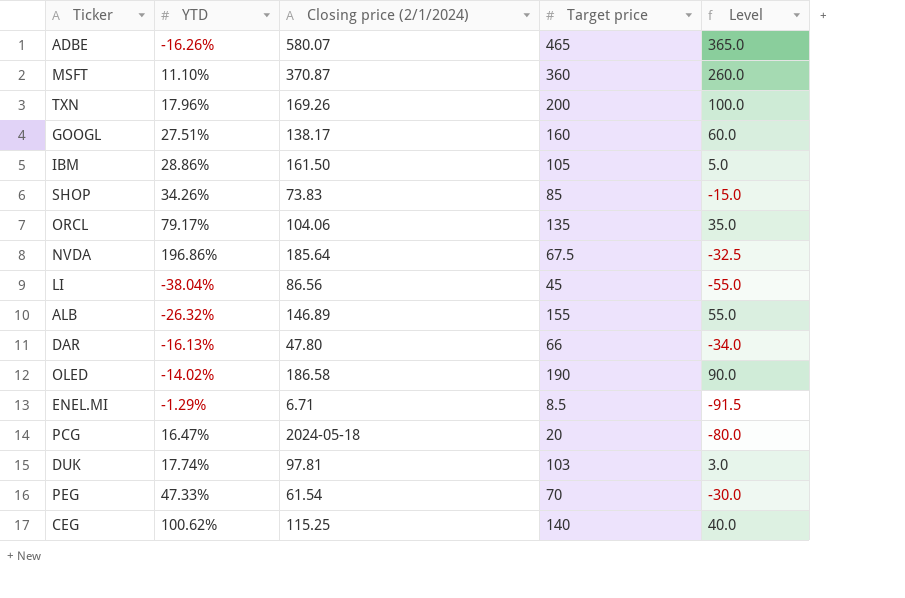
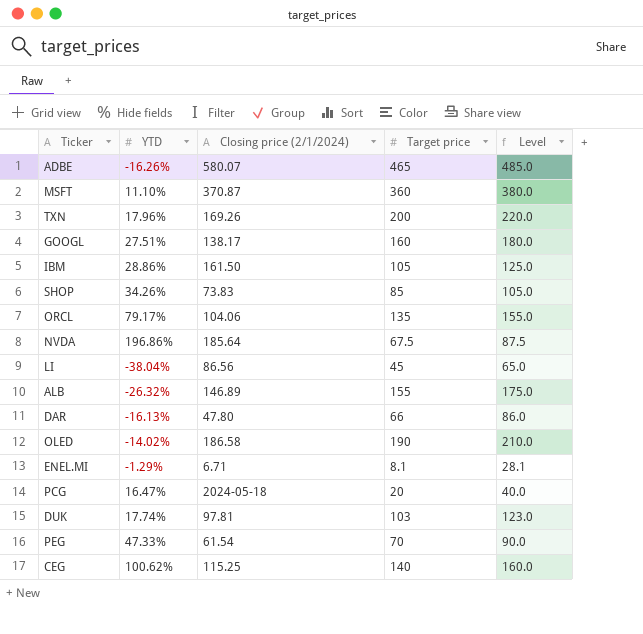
column Level | formula: [Target price] - 100 -> [Target price] + 20
ENEL.MI | Target price: 8.5 -> 8.1

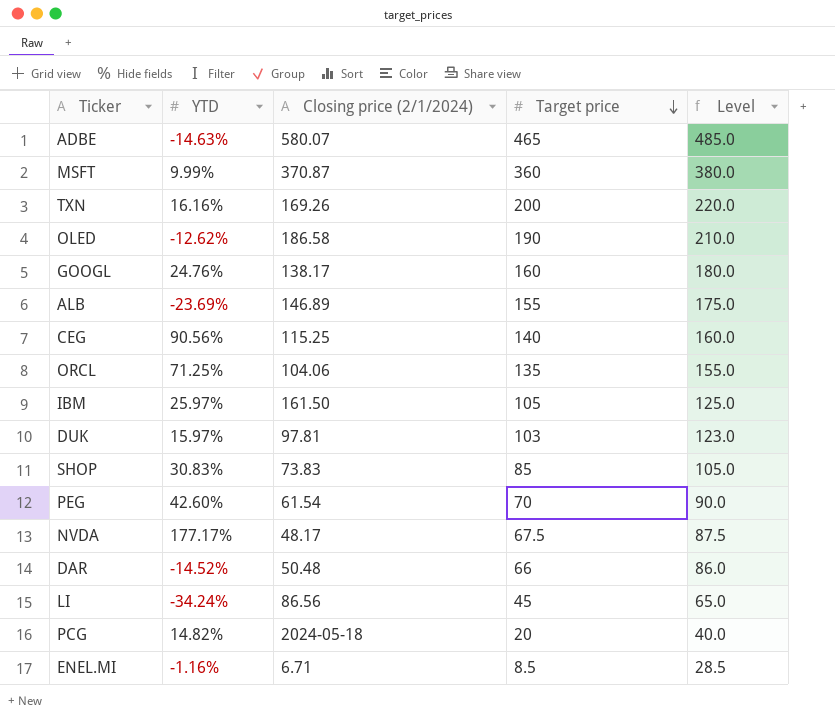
row order: none -> Target price descending
ADBE | YTD: -16.26% -> -14.63%
MSFT | YTD: 11.10% -> 9.99%
TXN | YTD: 17.96% -> 16.16%
OLED | YTD: -14.02% -> -12.62%
GOOGL | YTD: 27.51% -> 24.76%
ALB | YTD: -26.32% -> -23.69%
CEG | YTD: 100.62% -> 90.56%
ORCL | YTD: 79.17% -> 71.25%
IBM | YTD: 28.86% -> 25.97%
DUK | YTD: 17.74% -> 15.97%
SHOP | YTD: 34.26% -> 30.83%
PEG | YTD: 47.33% -> 42.60%
NVDA | YTD: 196.86% -> 177.17%
NVDA | Closing price (2/1/2024): 185.64 -> 48.17
DAR | YTD: -16.13% -> -14.52%
DAR | Closing price (2/1/2024): 47.80 -> 50.48
LI | YTD: -38.04% -> -34.24%
PCG | YTD: 16.47% -> 14.82%
ENEL.MI | YTD: -1.29% -> -1.16%
ENEL.MI | Target price: 8.1 -> 8.5
ENEL.MI | Level: 28.1 -> 28.5

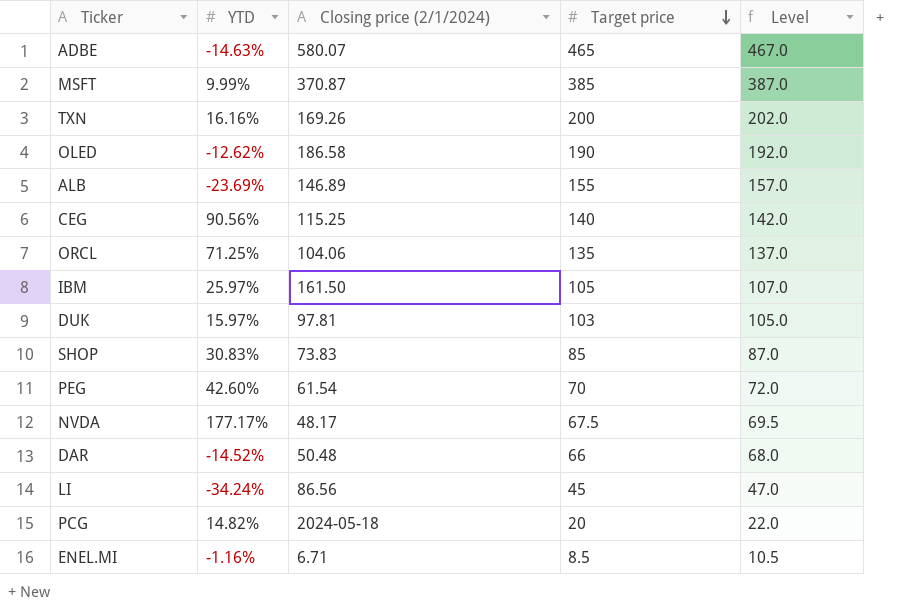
column Level | formula: [Target price] + 20 -> [Target price] + 2
row GOOGL: 24.76% | 138.17 | 160 | 180.0 -> none
MSFT | Target price: 360 -> 385

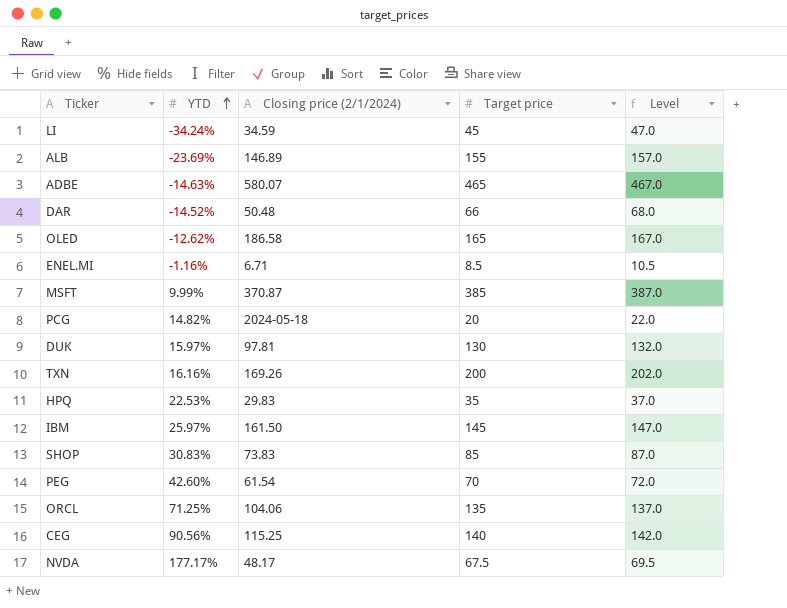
row order: Target price descending -> YTD ascending
LI | Closing price (2/1/2024): 86.56 -> 34.59
OLED | Target price: 190 -> 165
OLED | Level: 192.0 -> 167.0
DUK | Target price: 103 -> 130
DUK | Level: 105.0 -> 132.0
row HPQ: none -> 22.53% | 29.83 | 35 | 37.0
IBM | Target price: 105 -> 145
IBM | Level: 107.0 -> 147.0

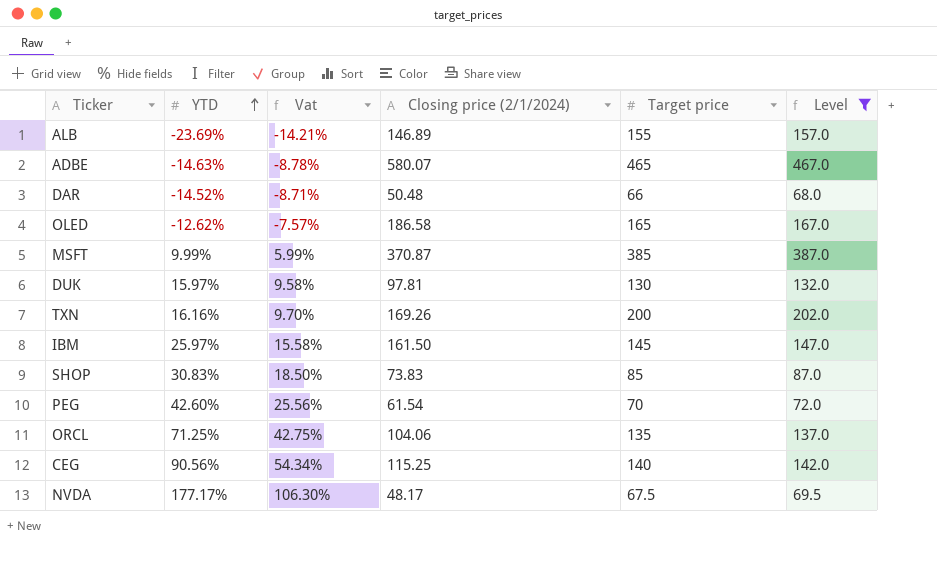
filter: none -> Level >= 68.0
column Vat | formula: none -> [YTD] * 0.6

